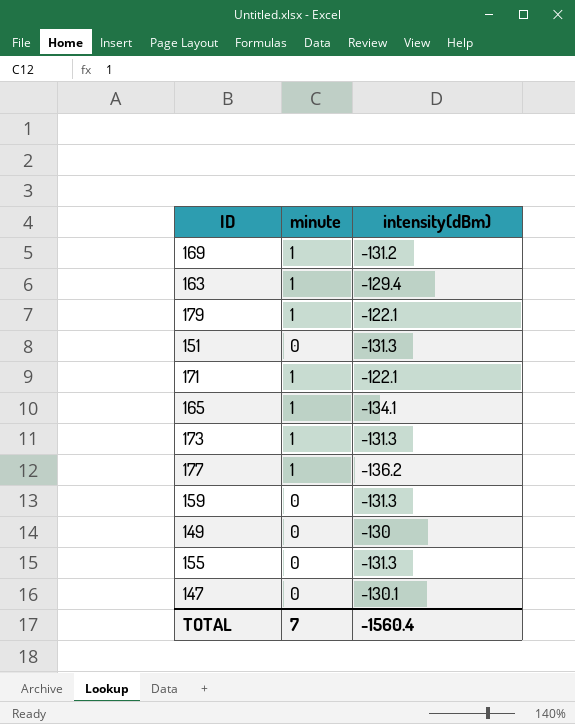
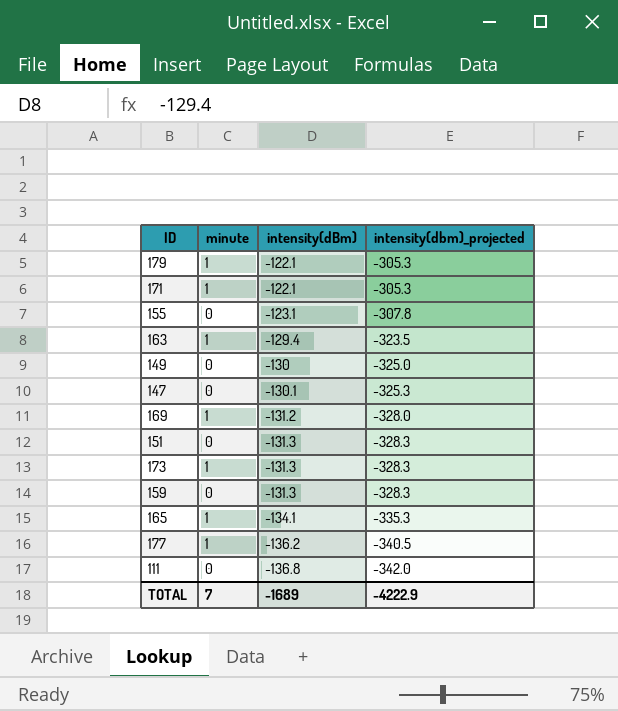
row order: none -> intensity(dBm) descending
column intensity(dbm)_projected | formula: none -> [intensity(dBm)] * 2.5
155 | intensity(dBm): -131.3 -> -123.1
row 111: none -> 0 | -136.8 | -342.0
TOTAL | intensity(dBm): -1560.4 -> -1689

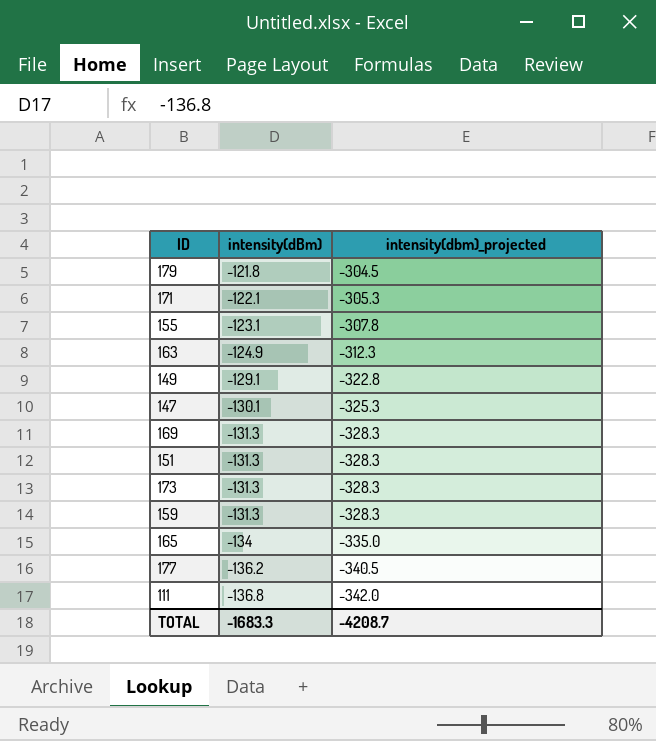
column minute | position: 2 -> none
179 | intensity(dBm): -122.1 -> -121.8
179 | intensity(dbm)_projected: -305.3 -> -304.5
163 | intensity(dBm): -129.4 -> -124.9
163 | intensity(dbm)_projected: -323.5 -> -312.3
149 | intensity(dBm): -130 -> -129.1
149 | intensity(dbm)_projected: -325.0 -> -322.8
169 | intensity(dBm): -131.2 -> -131.3
169 | intensity(dbm)_projected: -328.0 -> -328.3
165 | intensity(dBm): -134.1 -> -134
165 | intensity(dbm)_projected: -335.3 -> -335.0
TOTAL | intensity(dBm): -1689 -> -1683.3
TOTAL | intensity(dbm)_projected: -4222.9 -> -4208.7

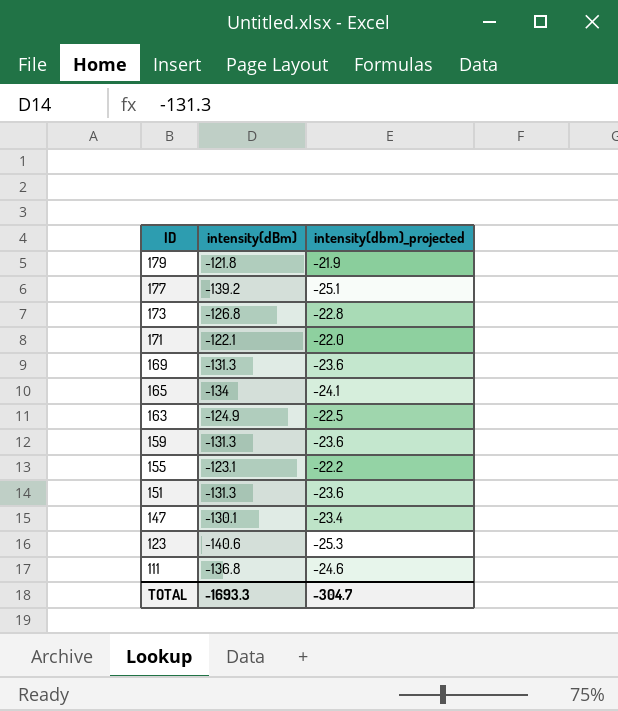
row order: intensity(dBm) descending -> ID descending
column intensity(dbm)_projected | formula: [intensity(dBm)] * 2.5 -> [intensity(dBm)] * 0.18
row 149: -129.1 | -322.8 -> none
177 | intensity(dBm): -136.2 -> -139.2
173 | intensity(dBm): -131.3 -> -126.8
row 123: none -> -140.6 | -25.3
TOTAL | intensity(dBm): -1683.3 -> -1693.3
TOTAL | intensity(dbm)_projected: -4208.7 -> -304.7

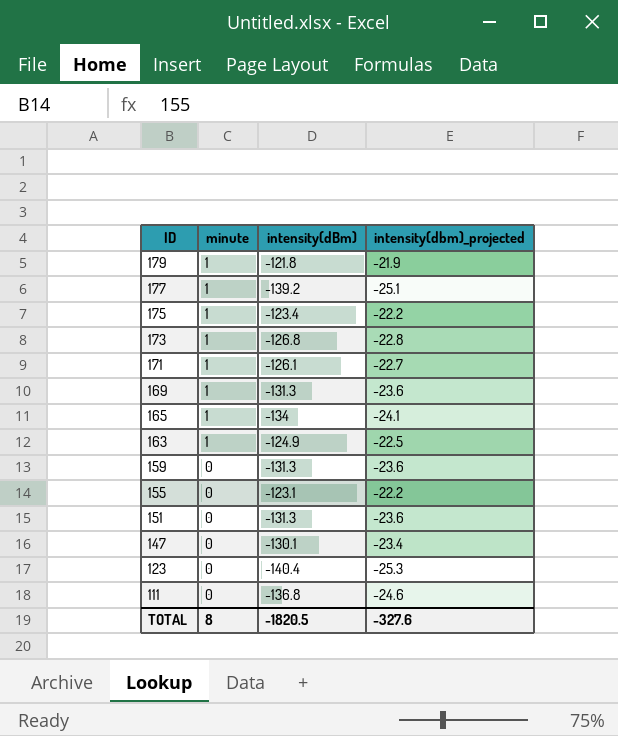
column minute | position: none -> 2
row 175: none -> 1 | -123.4 | -22.2
171 | intensity(dBm): -122.1 -> -126.1
171 | intensity(dbm)_projected: -22.0 -> -22.7
123 | intensity(dBm): -140.6 -> -140.4
TOTAL | intensity(dBm): -1693.3 -> -1820.5
TOTAL | intensity(dbm)_projected: -304.7 -> -327.6

